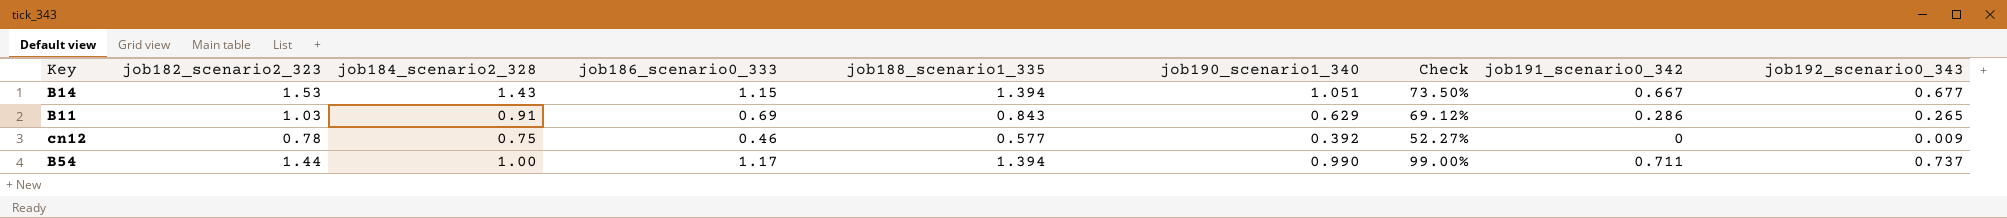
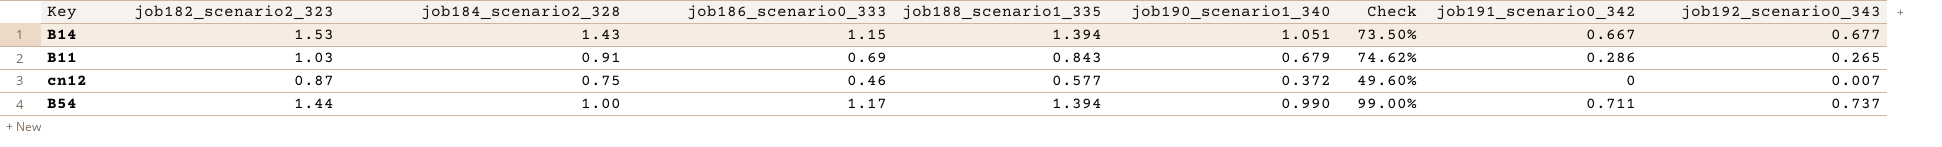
B11 | job190_scenario1_340: 0.629 -> 0.679
B11 | Check: 69.12% -> 74.62%
cn12 | job182_scenario2_323: 0.78 -> 0.87
cn12 | job190_scenario1_340: 0.392 -> 0.372
cn12 | Check: 52.27% -> 49.60%
cn12 | job192_scenario0_343: 0.009 -> 0.007

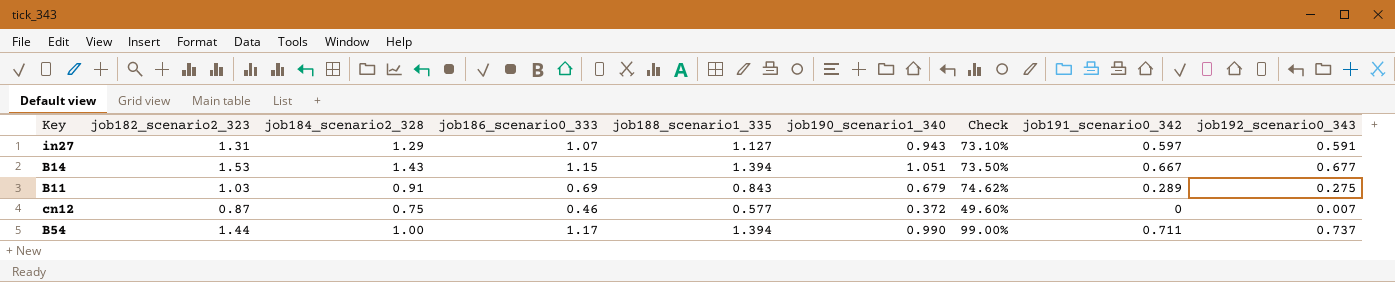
row in27: none -> 1.31 | 1.29 | 1.07 | 1.127 | 0.943 | 73.10% | 0.597 | 0.591
B11 | job191_scenario0_342: 0.286 -> 0.289
B11 | job192_scenario0_343: 0.265 -> 0.275

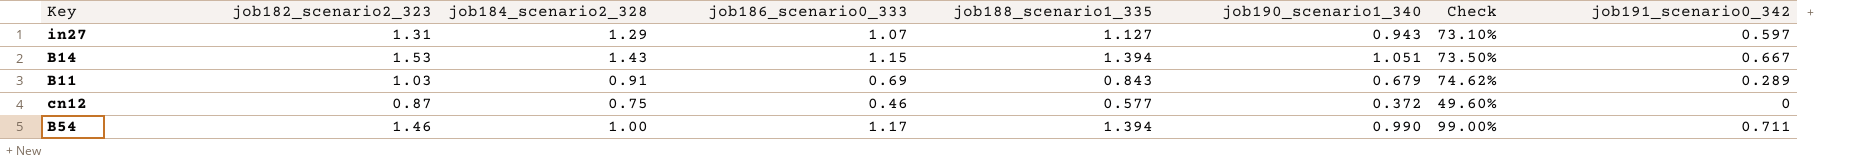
column job192_scenario0_343 | position: 9 -> none
B54 | job182_scenario2_323: 1.44 -> 1.46

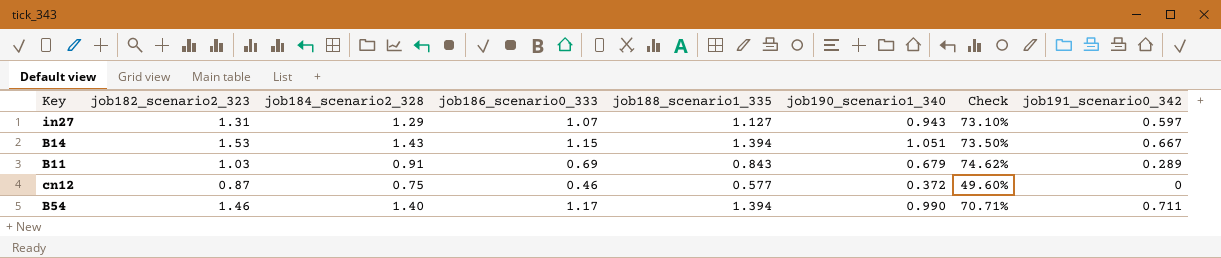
B54 | job184_scenario2_328: 1.00 -> 1.40
B54 | Check: 99.00% -> 70.71%

